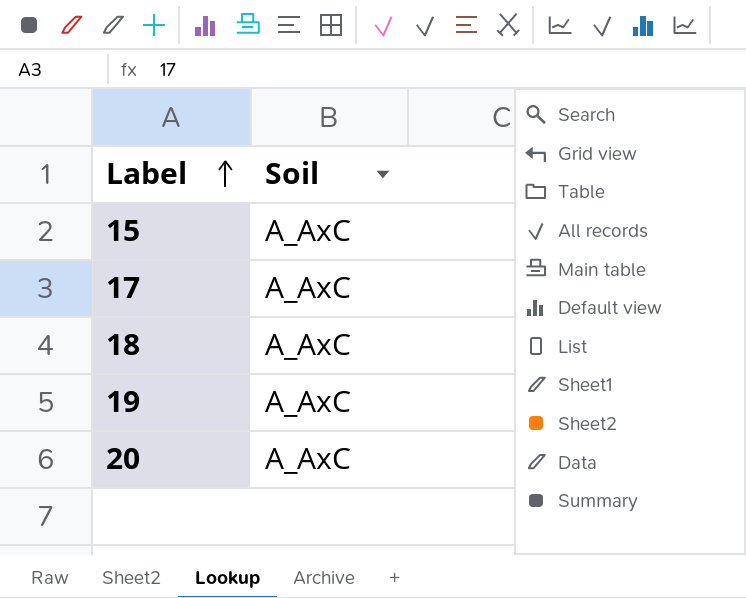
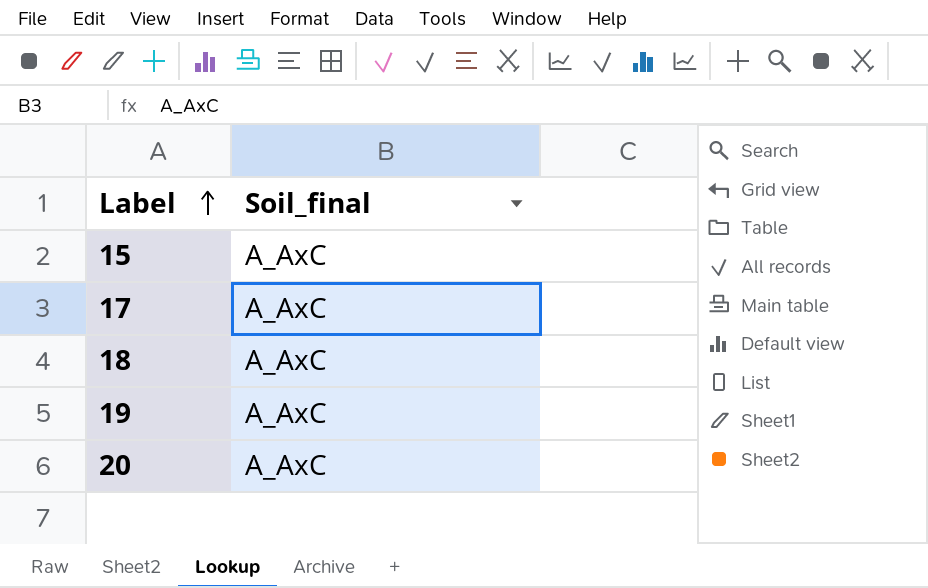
column name: Soil -> Soil_final

